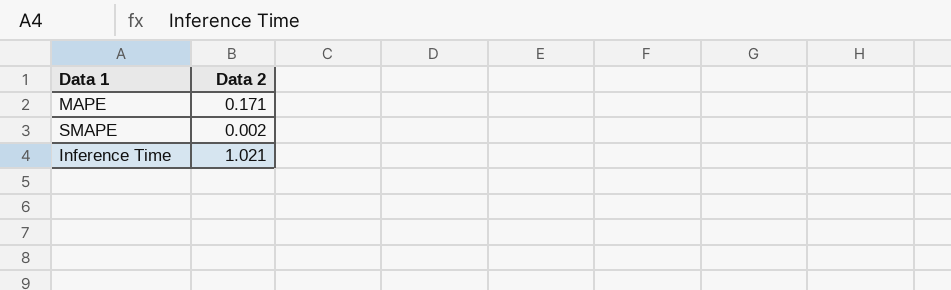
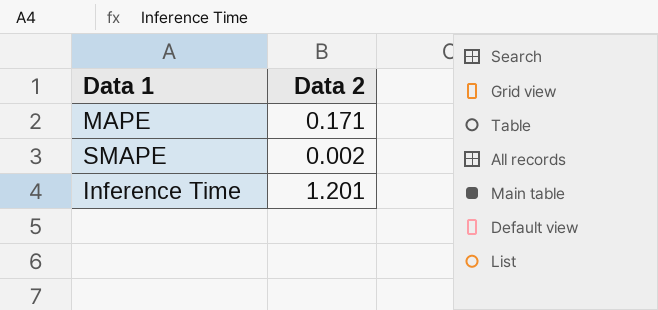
Inference Time | Data 2: 1.021 -> 1.201

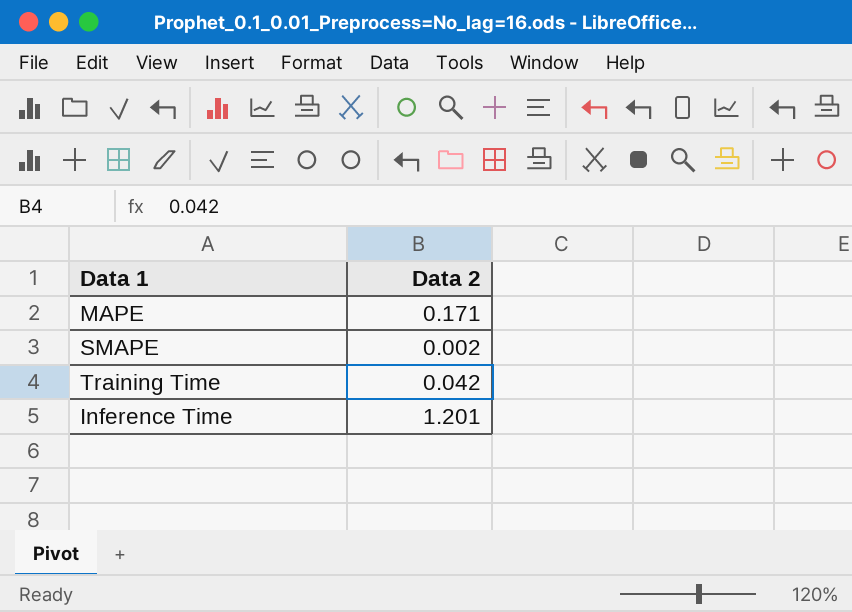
row Training Time: none -> 0.042

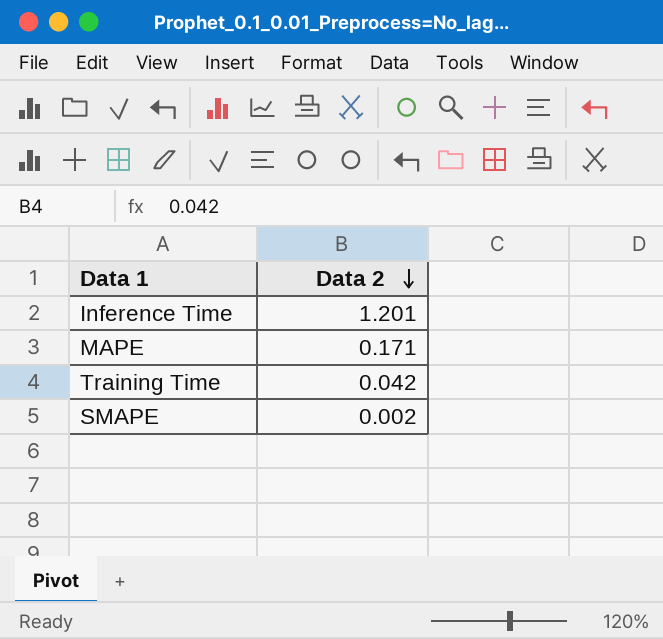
row order: none -> Data 2 descending

